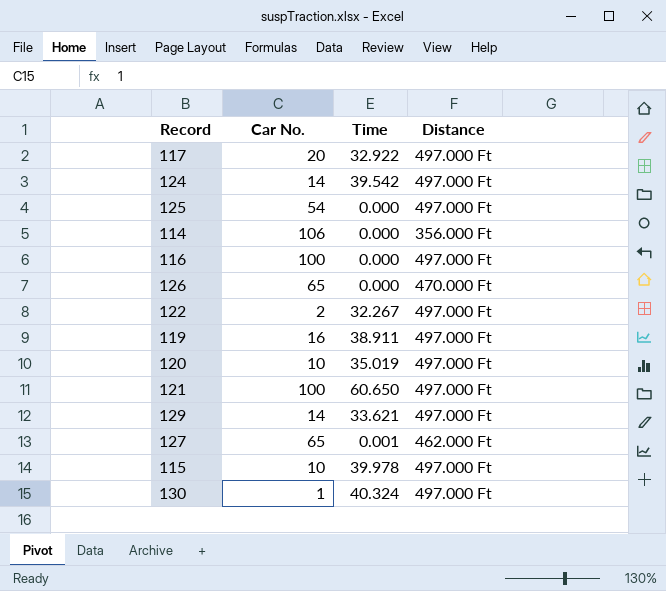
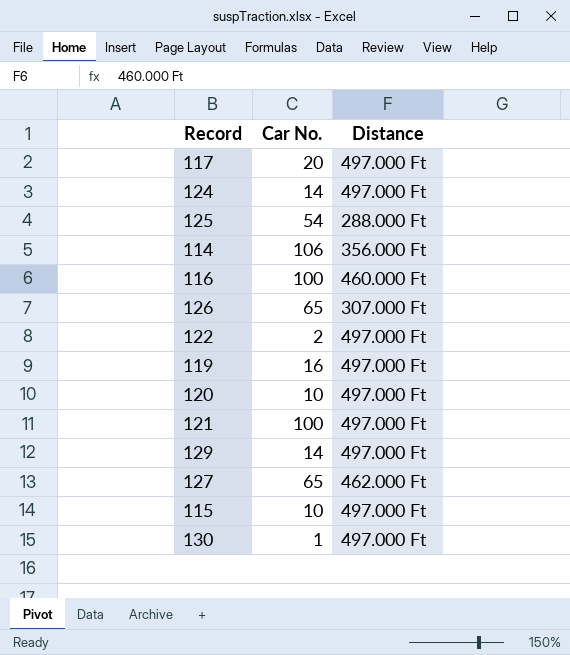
column Time | position: 3 -> none
125 | Distance: 497.000 Ft -> 288.000 Ft
116 | Distance: 497.000 Ft -> 460.000 Ft
126 | Distance: 470.000 Ft -> 307.000 Ft

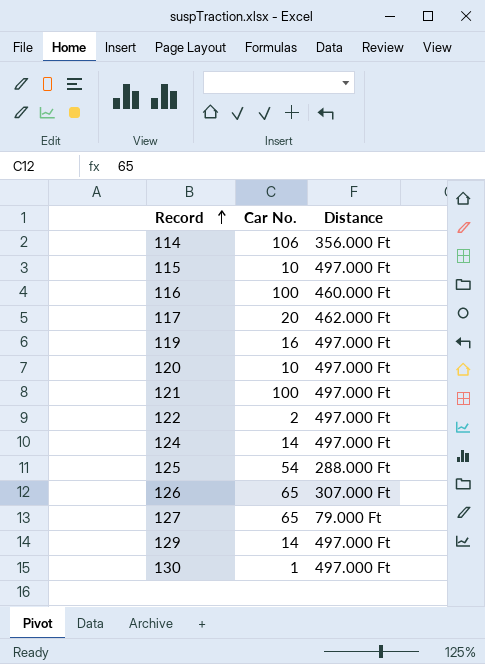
row order: none -> Record ascending
117 | Distance: 497.000 Ft -> 462.000 Ft
127 | Distance: 462.000 Ft -> 79.000 Ft

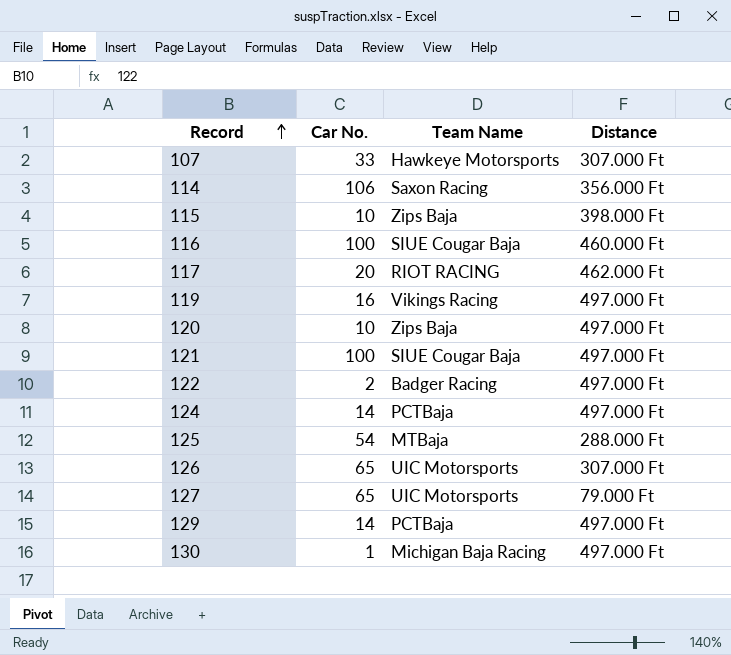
column Team Name | position: none -> 3
row 107: none -> 33 | Hawkeye Motorsports | 307.000 Ft
115 | Distance: 497.000 Ft -> 398.000 Ft

